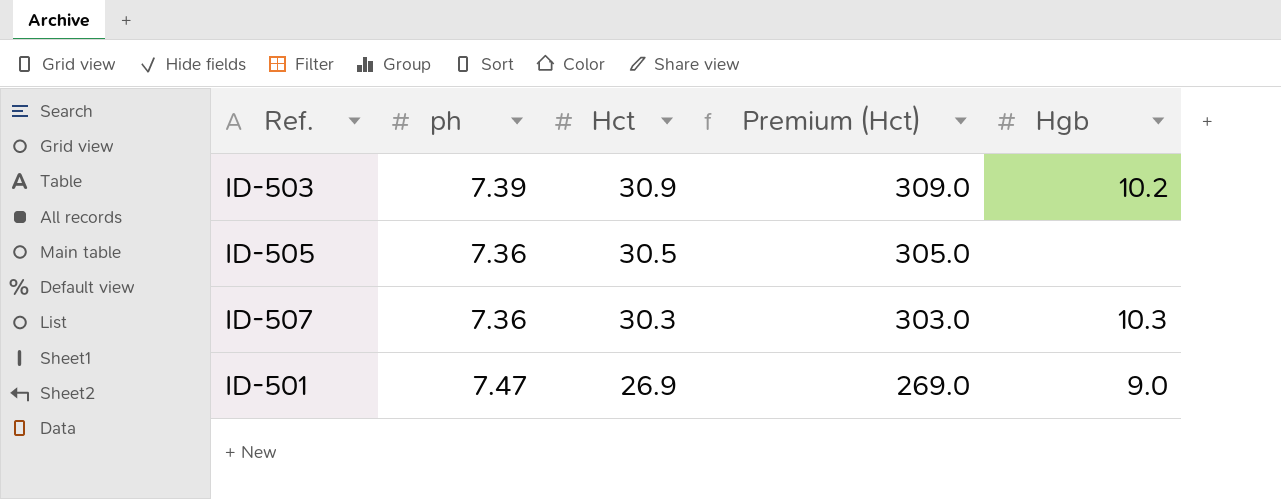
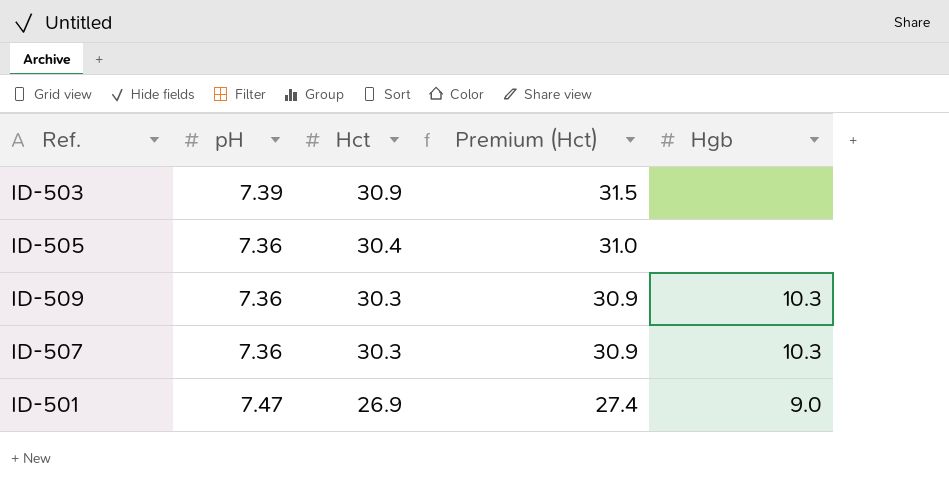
column name: ph -> pH
column Premium (Hct) | formula: [Hct] * 10 -> [Hct] * 1.02
ID-503 | Hgb: 10.2 -> none
ID-505 | Hct: 30.5 -> 30.4
row ID-509: none -> 7.36 | 30.3 | 30.9 | 10.3

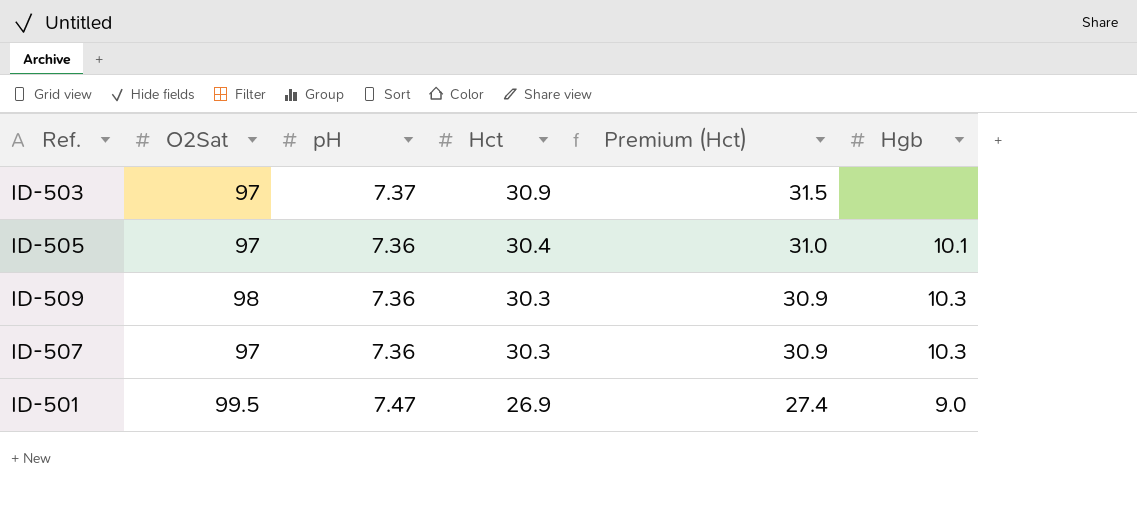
column O2Sat | position: none -> 2
ID-503 | pH: 7.39 -> 7.37
ID-505 | Hgb: none -> 10.1

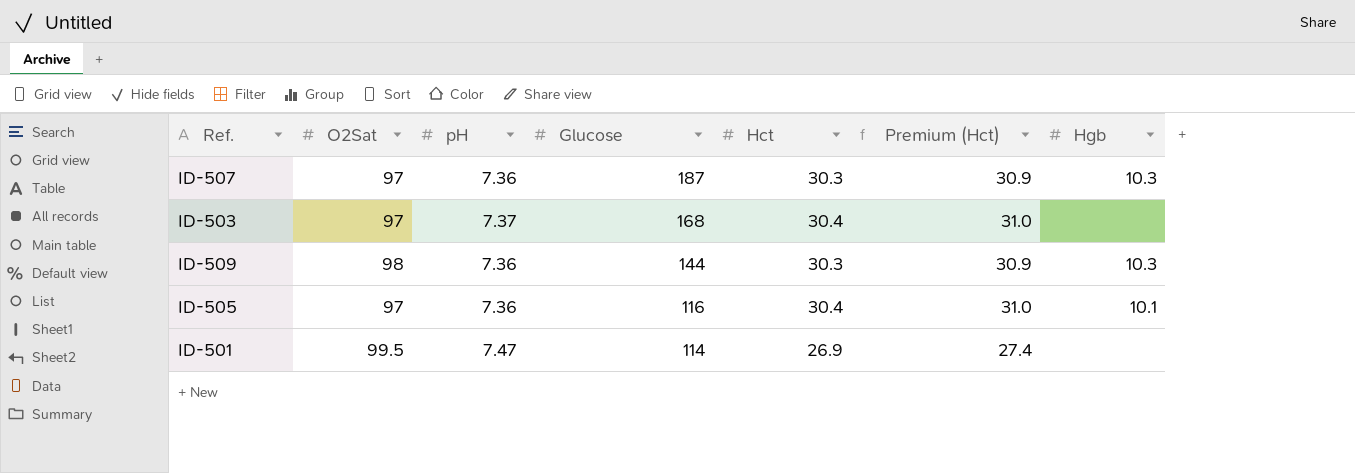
row order: Hct descending -> Glucose descending
column Glucose | position: none -> 4
ID-503 | Hct: 30.9 -> 30.4
ID-503 | Premium (Hct): 31.5 -> 31.0
ID-501 | Hgb: 9.0 -> none

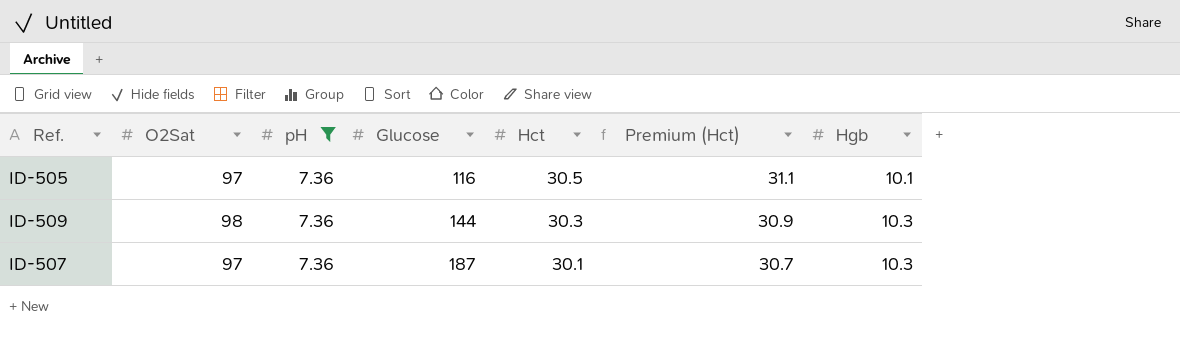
filter: none -> pH = 7.36
row order: Glucose descending -> Glucose ascending
ID-505 | Hct: 30.4 -> 30.5
ID-505 | Premium (Hct): 31.0 -> 31.1
ID-507 | Hct: 30.3 -> 30.1
ID-507 | Premium (Hct): 30.9 -> 30.7

